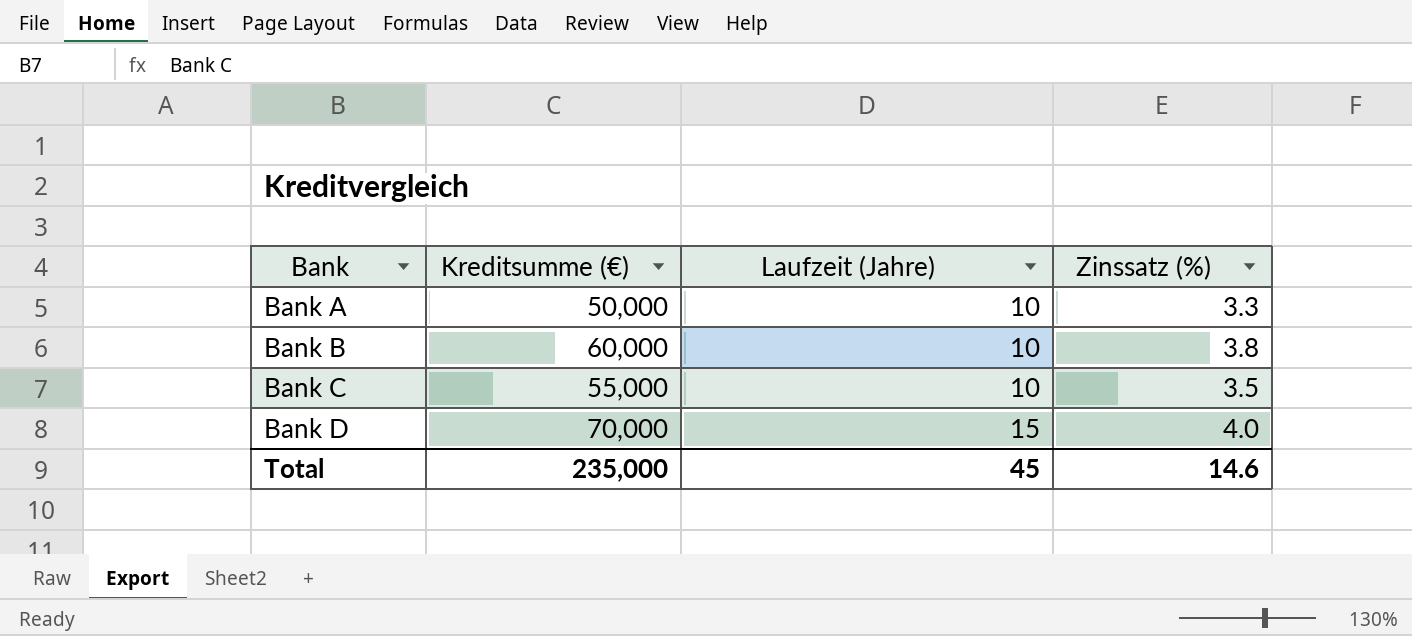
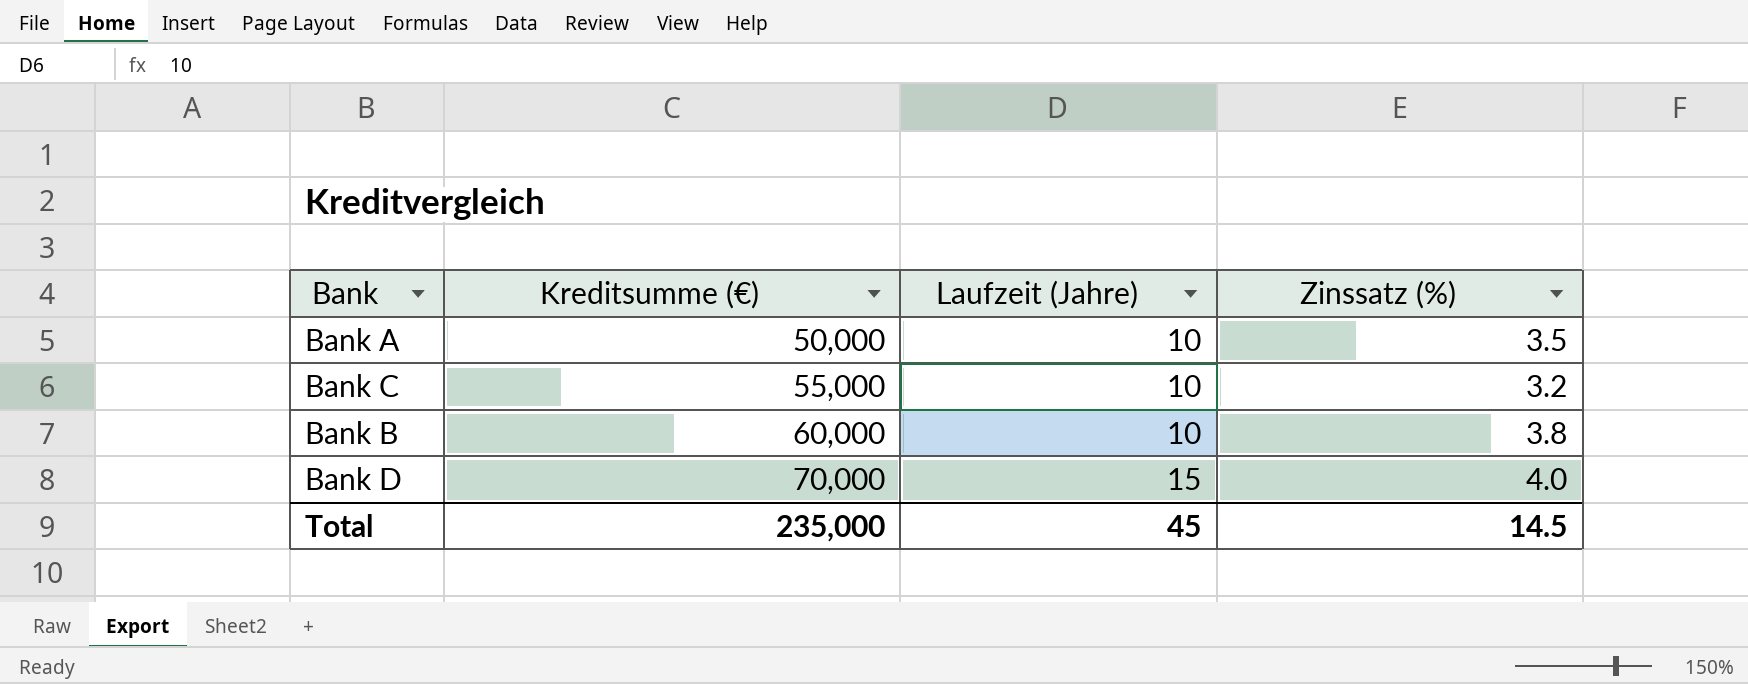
row order: Bank ascending -> Kreditsumme (€) ascending
Bank A | Zinssatz (%): 3.3 -> 3.5
Bank C | Zinssatz (%): 3.5 -> 3.2
Total | Zinssatz (%): 14.6 -> 14.5

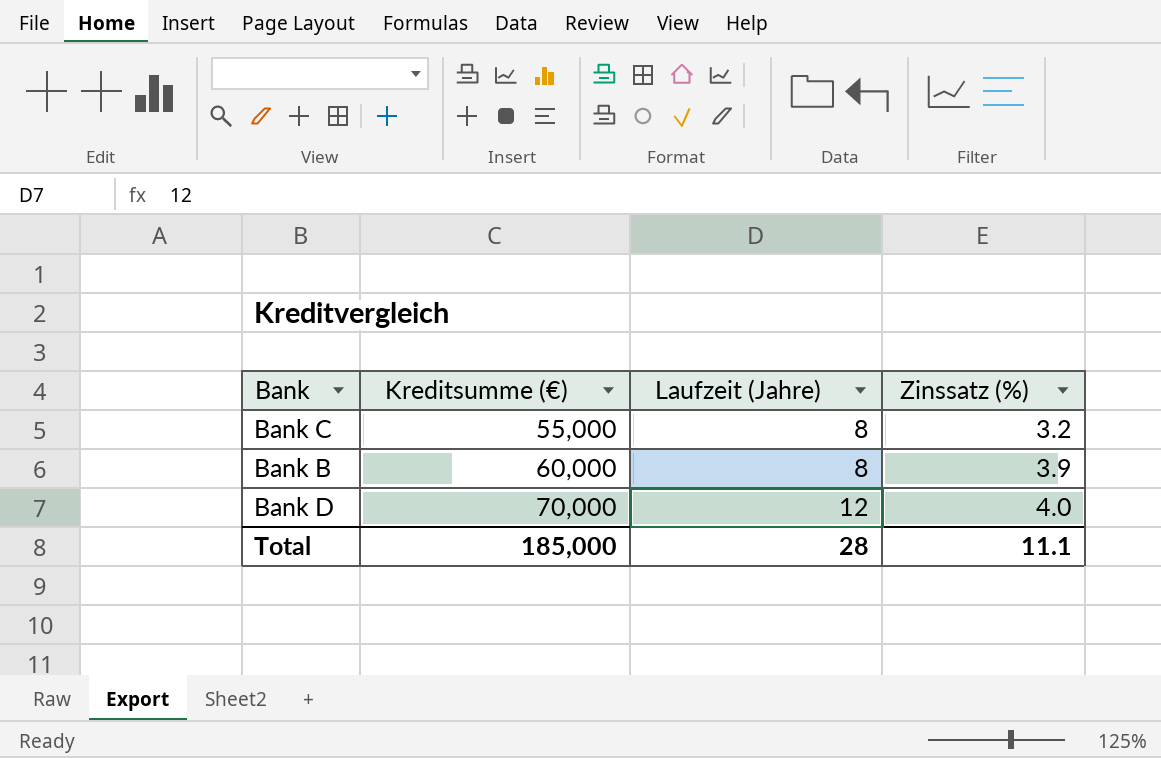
row Bank A: 50,000 | 10 | 3.5 -> none
Bank C | Laufzeit (Jahre): 10 -> 8
Bank B | Laufzeit (Jahre): 10 -> 8
Bank B | Zinssatz (%): 3.8 -> 3.9
Bank D | Laufzeit (Jahre): 15 -> 12
Total | Kreditsumme (€): 235,000 -> 185,000
Total | Laufzeit (Jahre): 45 -> 28
Total | Zinssatz (%): 14.5 -> 11.1

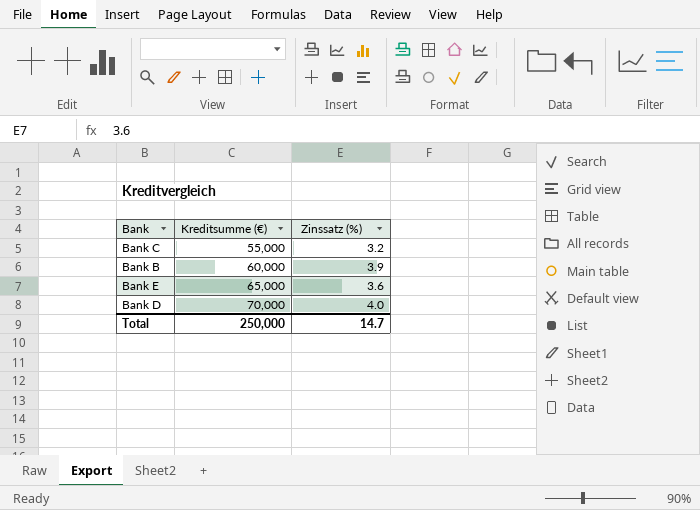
column Laufzeit (Jahre) | position: 3 -> none
row Bank E: none -> 65,000 | 3.6
Total | Kreditsumme (€): 185,000 -> 250,000
Total | Zinssatz (%): 11.1 -> 14.7

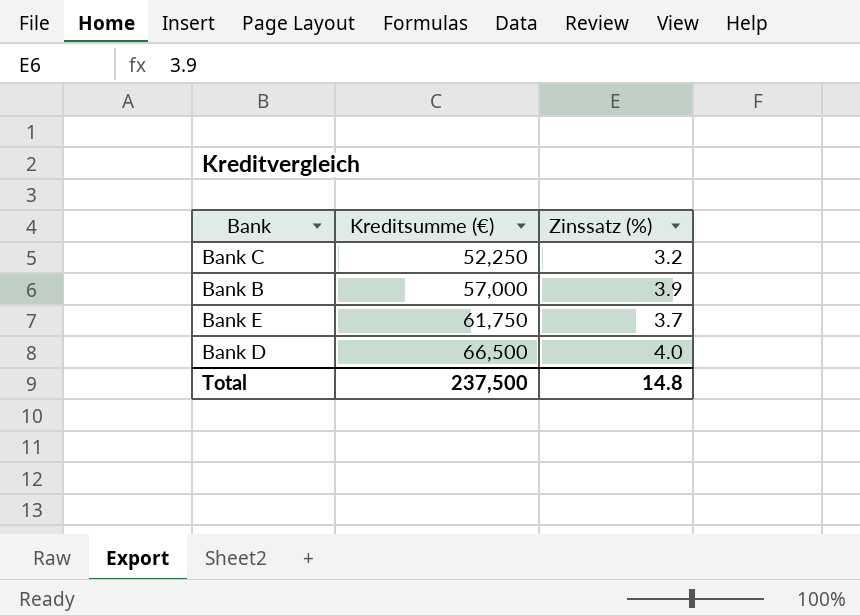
Bank C | Kreditsumme (€): 55,000 -> 52,250
Bank B | Kreditsumme (€): 60,000 -> 57,000
Bank E | Kreditsumme (€): 65,000 -> 61,750
Bank E | Zinssatz (%): 3.6 -> 3.7
Bank D | Kreditsumme (€): 70,000 -> 66,500
Total | Kreditsumme (€): 250,000 -> 237,500
Total | Zinssatz (%): 14.7 -> 14.8

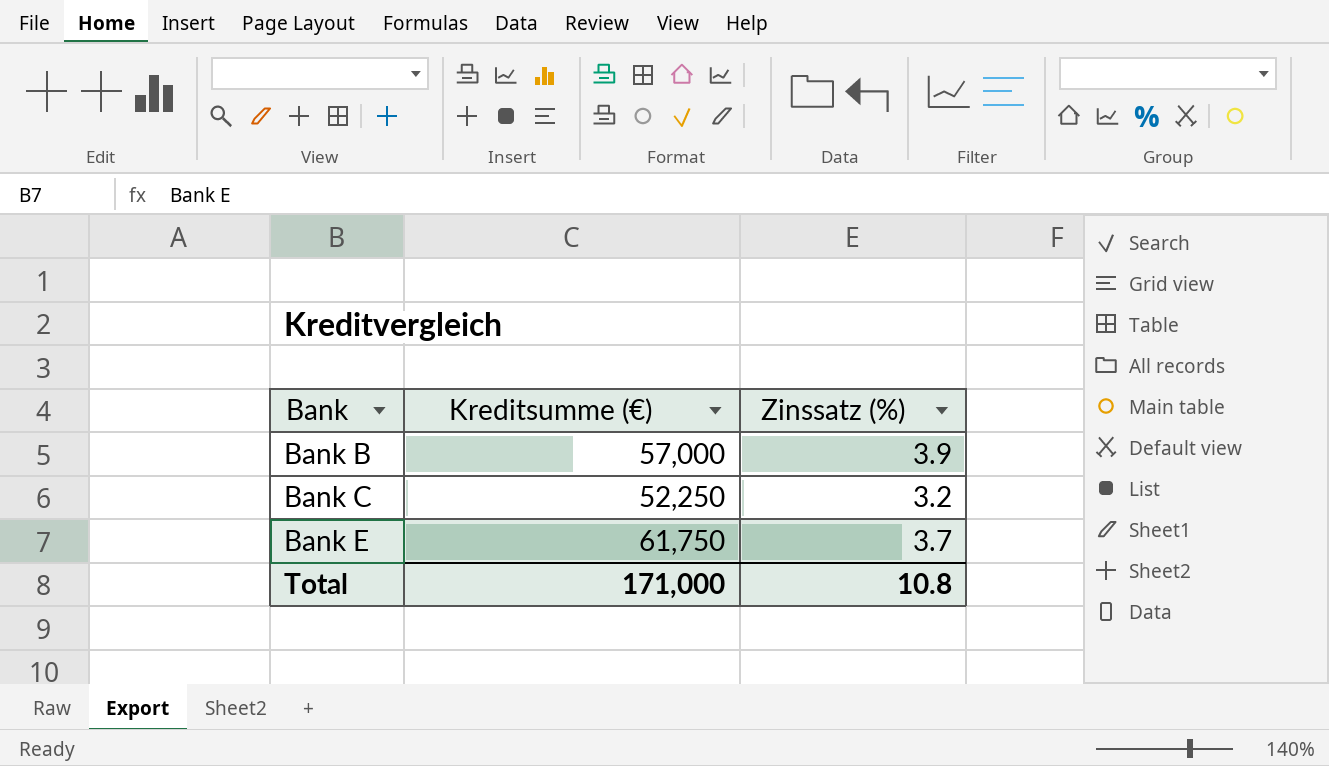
row order: Kreditsumme (€) ascending -> Bank ascending
row Bank D: 66,500 | 4.0 -> none
Total | Kreditsumme (€): 237,500 -> 171,000
Total | Zinssatz (%): 14.8 -> 10.8

